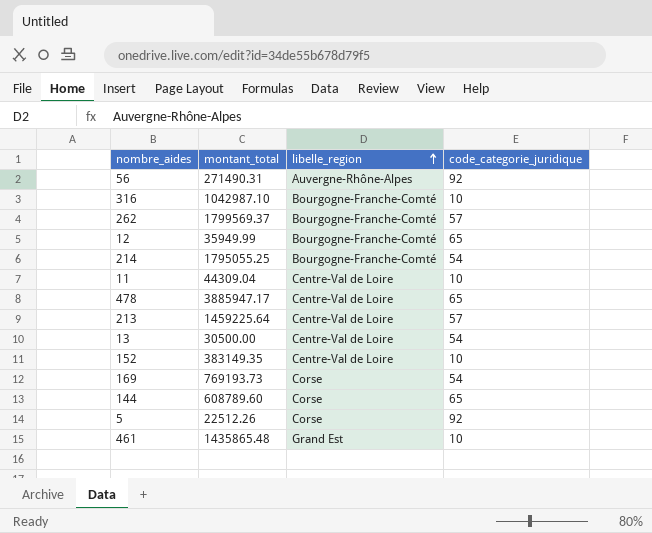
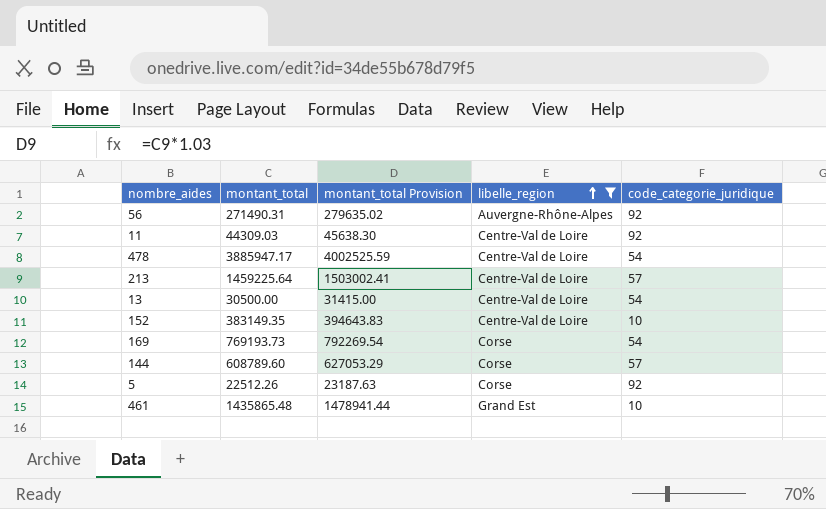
filter: none -> libelle_region != Bourgogne-Franche-Comté
column montant_total Provision | formula: none -> [montant_total] * 1.03
11 | montant_total: 44309.04 -> 44309.03
11 | code_categorie_juridique: 10 -> 92
478 | code_categorie_juridique: 65 -> 54
144 | code_categorie_juridique: 65 -> 57

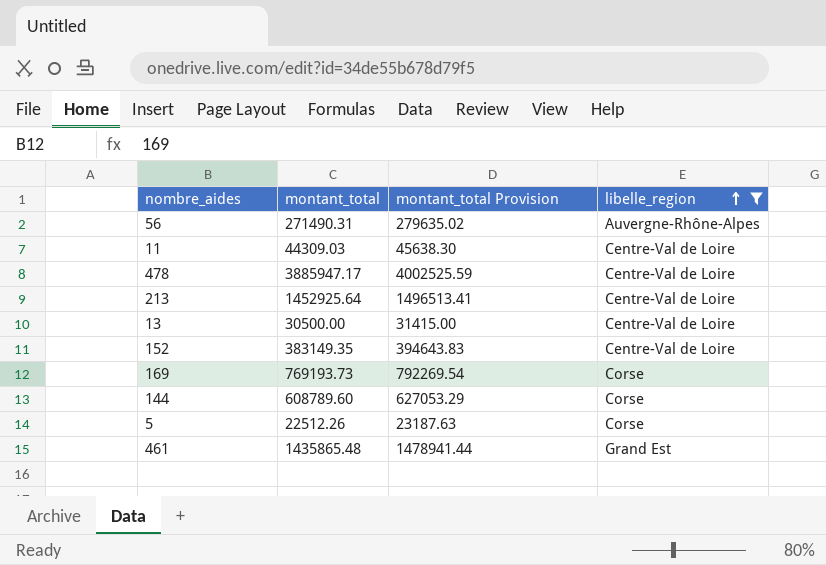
column code_categorie_juridique | position: 5 -> none
213 | montant_total: 1459225.64 -> 1452925.64
213 | montant_total Provision: 1503002.41 -> 1496513.41

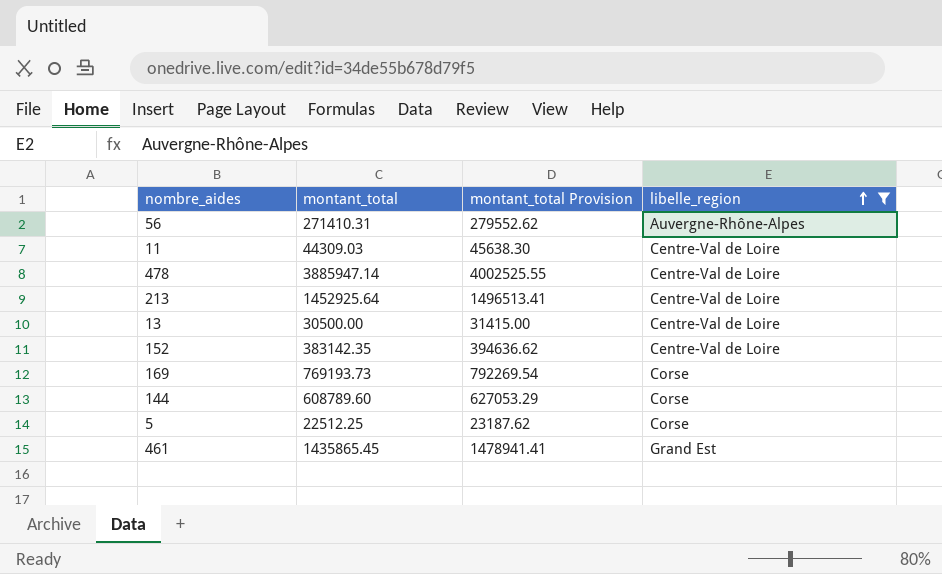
56 | montant_total: 271490.31 -> 271410.31
56 | montant_total Provision: 279635.02 -> 279552.62
478 | montant_total: 3885947.17 -> 3885947.14
478 | montant_total Provision: 4002525.59 -> 4002525.55
152 | montant_total: 383149.35 -> 383142.35
152 | montant_total Provision: 394643.83 -> 394636.62
5 | montant_total: 22512.26 -> 22512.25
5 | montant_total Provision: 23187.63 -> 23187.62
461 | montant_total: 1435865.48 -> 1435865.45
461 | montant_total Provision: 1478941.44 -> 1478941.41

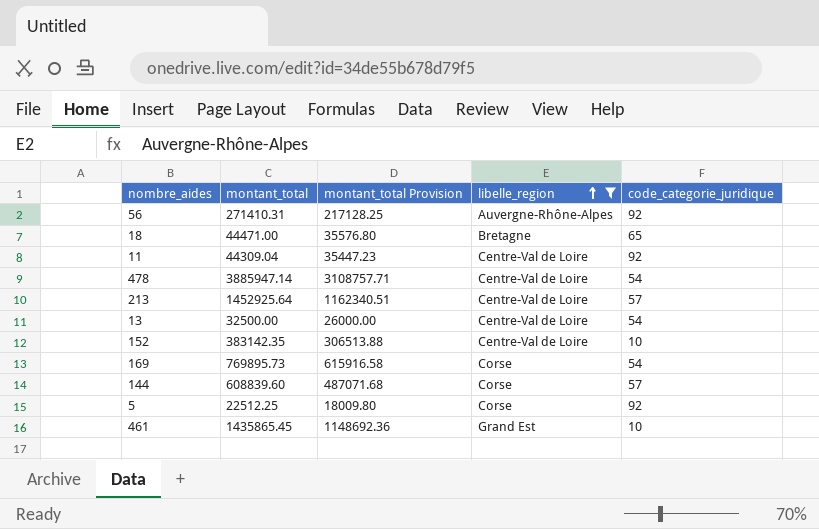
column montant_total Provision | formula: [montant_total] * 1.03 -> [montant_total] * 0.8
column code_categorie_juridique | position: none -> 5
row 18: none -> 44471.00 | 35576.80 | Bretagne | 65
11 | montant_total: 44309.03 -> 44309.04
13 | montant_total: 30500.00 -> 32500.00
169 | montant_total: 769193.73 -> 769895.73
144 | montant_total: 608789.60 -> 608839.60

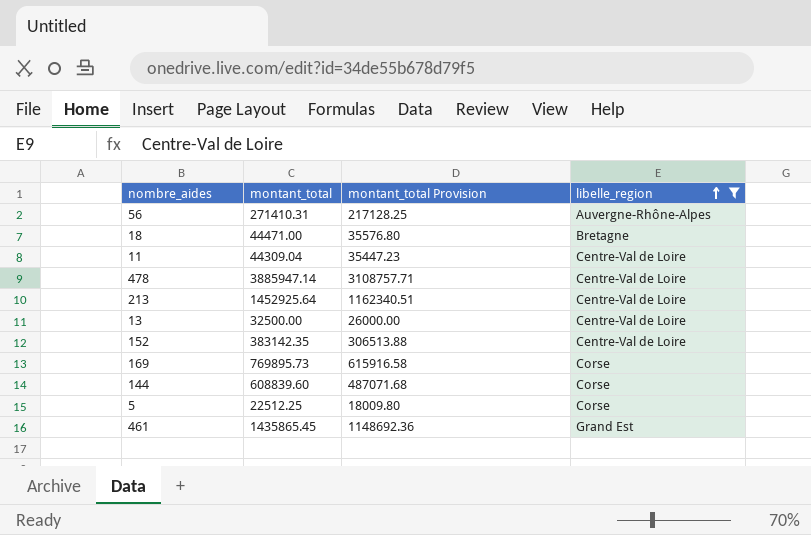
column code_categorie_juridique | position: 5 -> none

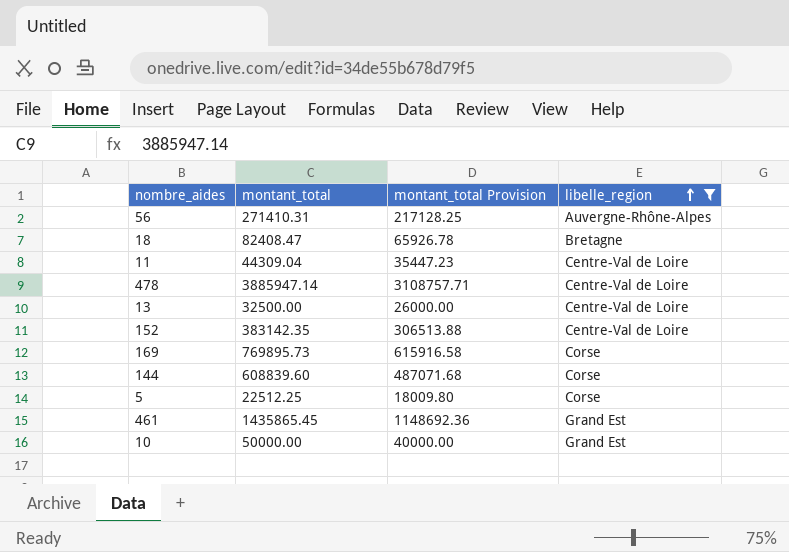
row 213: 1452925.64 | 1162340.51 | Centre-Val de Loire -> none
18 | montant_total: 44471.00 -> 82408.47
18 | montant_total Provision: 35576.80 -> 65926.78
row 10: none -> 50000.00 | 40000.00 | Grand Est

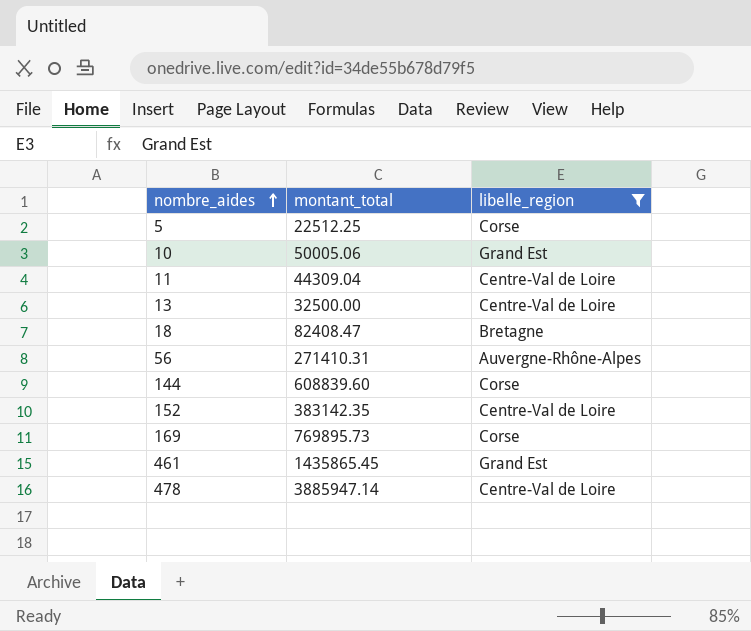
row order: libelle_region ascending -> nombre_aides ascending
column montant_total Provision | formula: [montant_total] * 0.8 -> none
10 | montant_total: 50000.00 -> 50005.06

